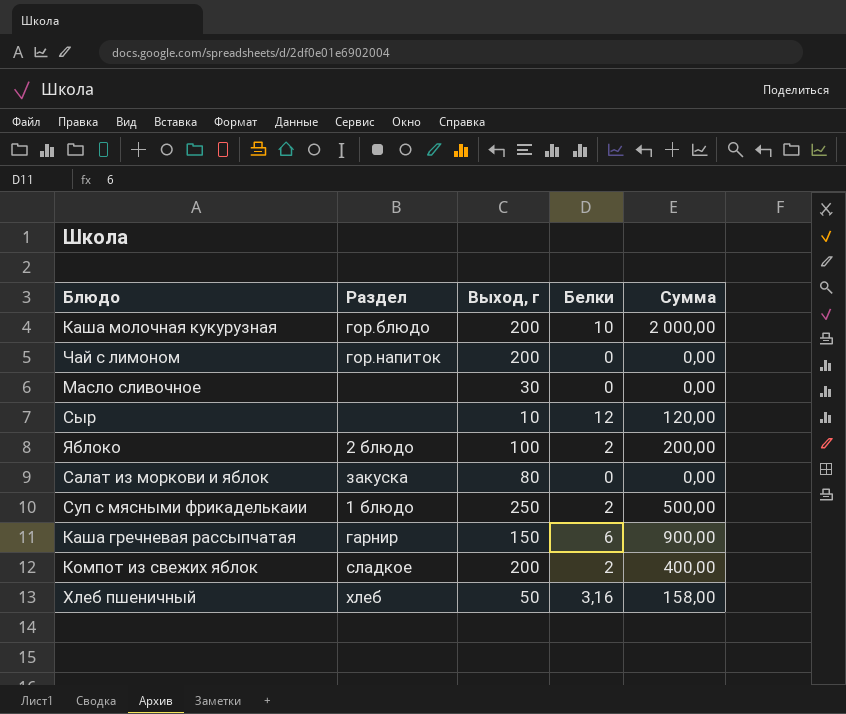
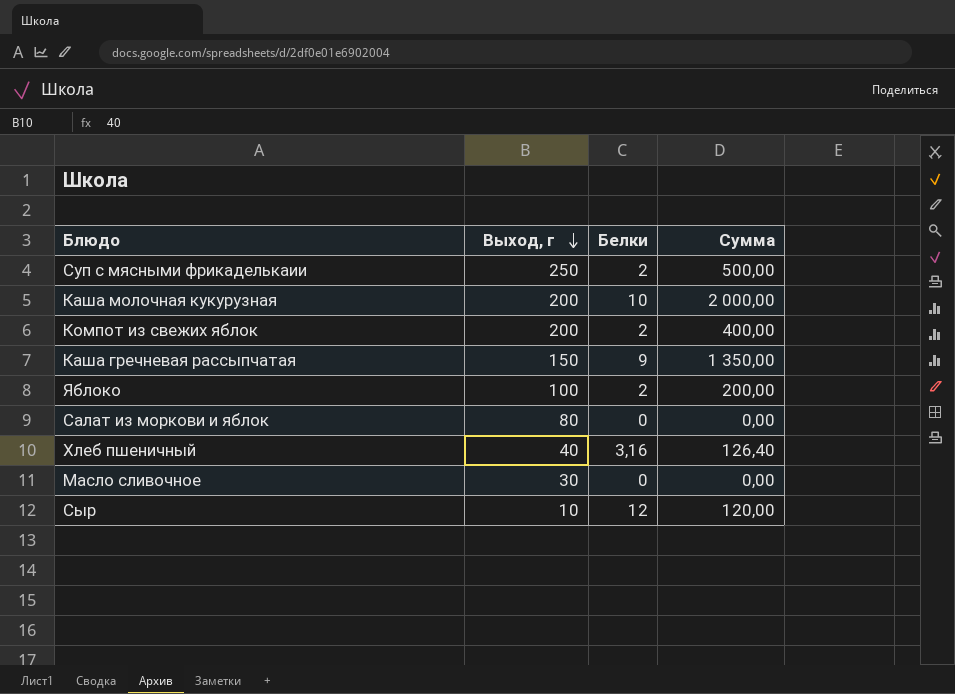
row order: none -> Выход, г descending
column Раздел | position: 2 -> none
row Чай с лимоном: гор.напиток | 200 | 0 | 0,00 -> none
Каша гречневая рассыпчатая | Белки: 6 -> 9
Каша гречневая рассыпчатая | Сумма: 900,00 -> 1 350,00
Хлеб пшеничный | Выход, г: 50 -> 40
Хлеб пшеничный | Сумма: 158,00 -> 126,40

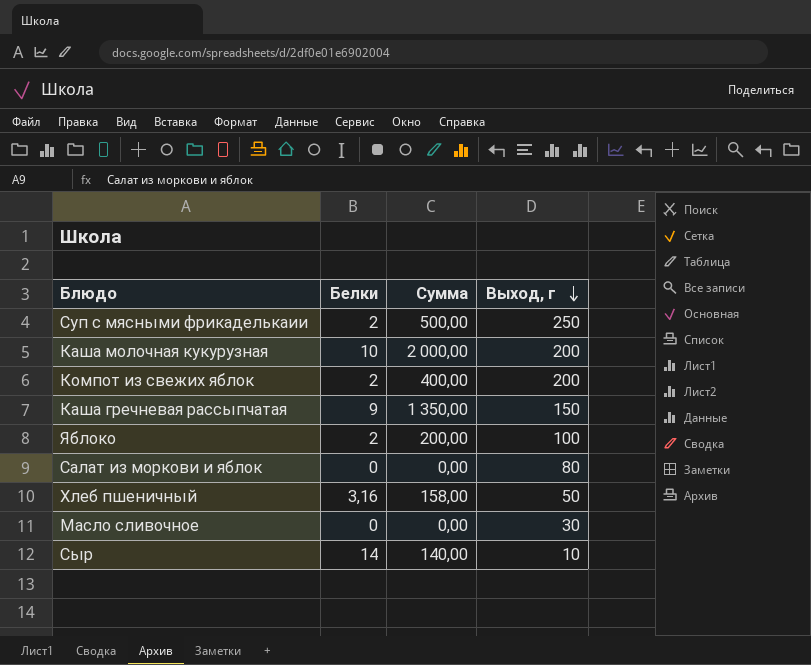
column Выход, г | position: 2 -> 4
Хлеб пшеничный | Сумма: 126,40 -> 158,00
Хлеб пшеничный | Выход, г: 40 -> 50
Сыр | Белки: 12 -> 14
Сыр | Сумма: 120,00 -> 140,00

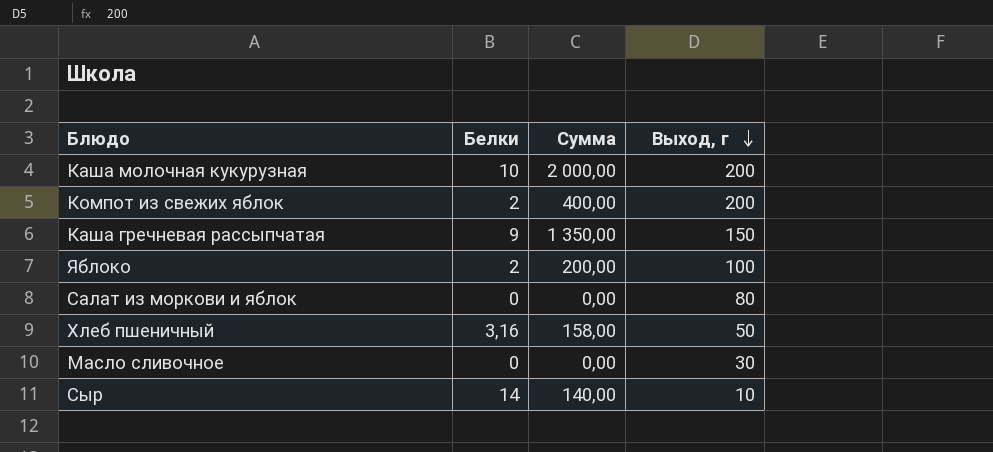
row Суп с мясными фрикаделькаии: 2 | 500,00 | 250 -> none

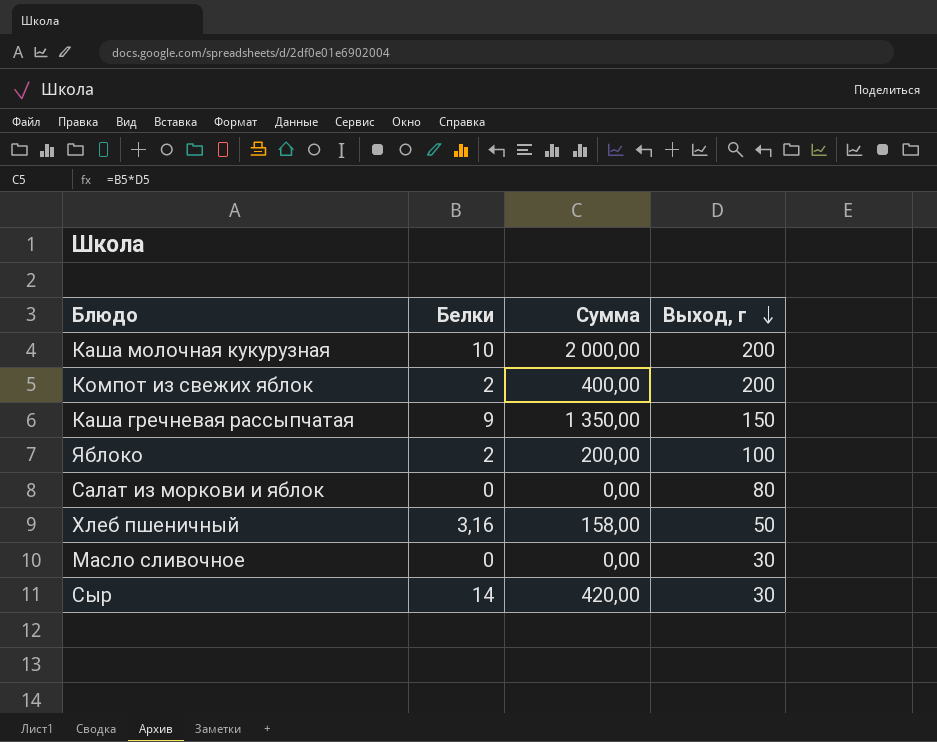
Сыр | Сумма: 140,00 -> 420,00
Сыр | Выход, г: 10 -> 30

